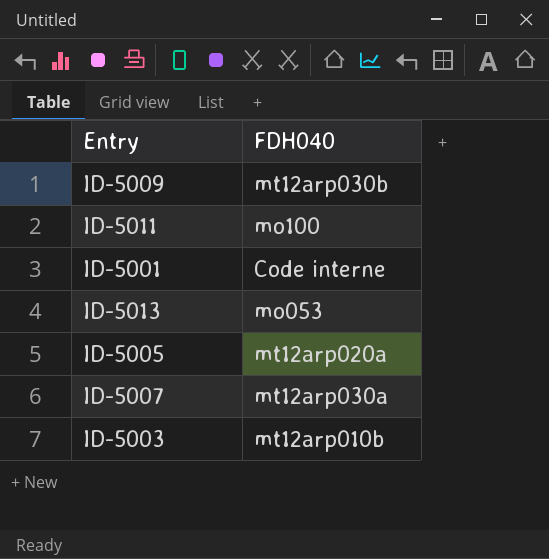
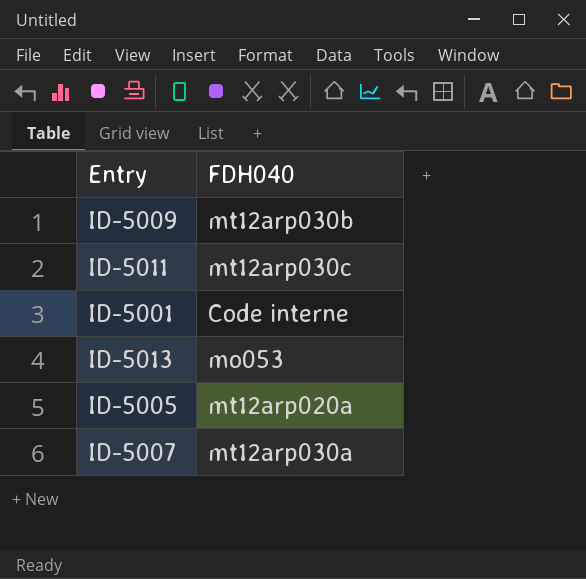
row ID-5003: mt12arp010b -> none
ID-5011 | FDH040: mo100 -> mt12arp030c

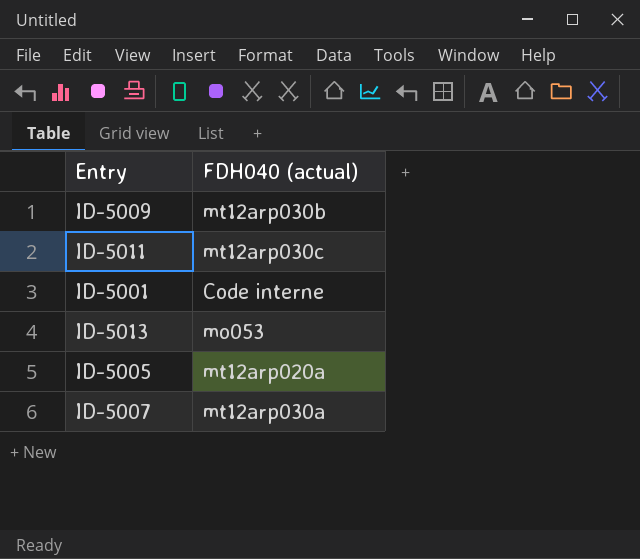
column name: FDH040 -> FDH040 (actual)

